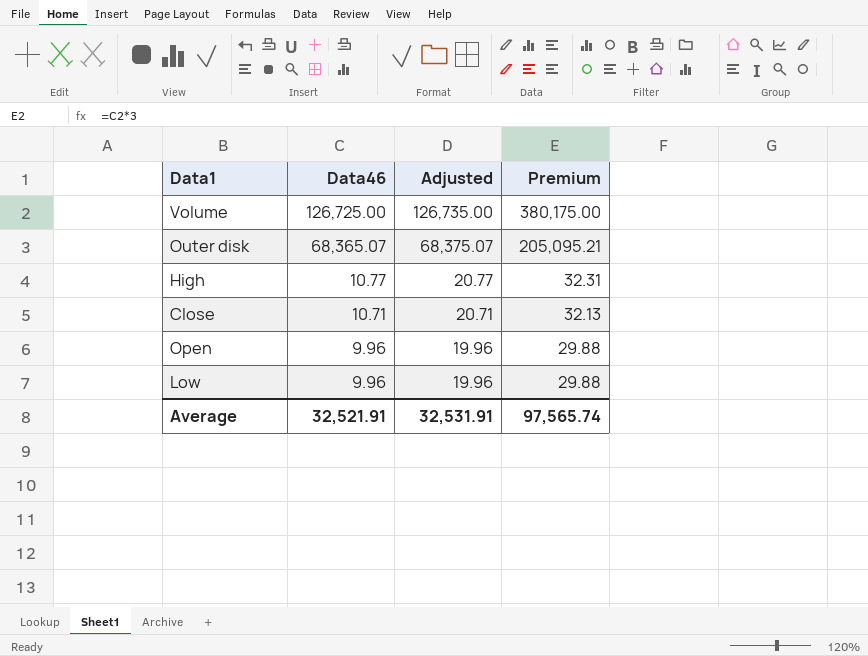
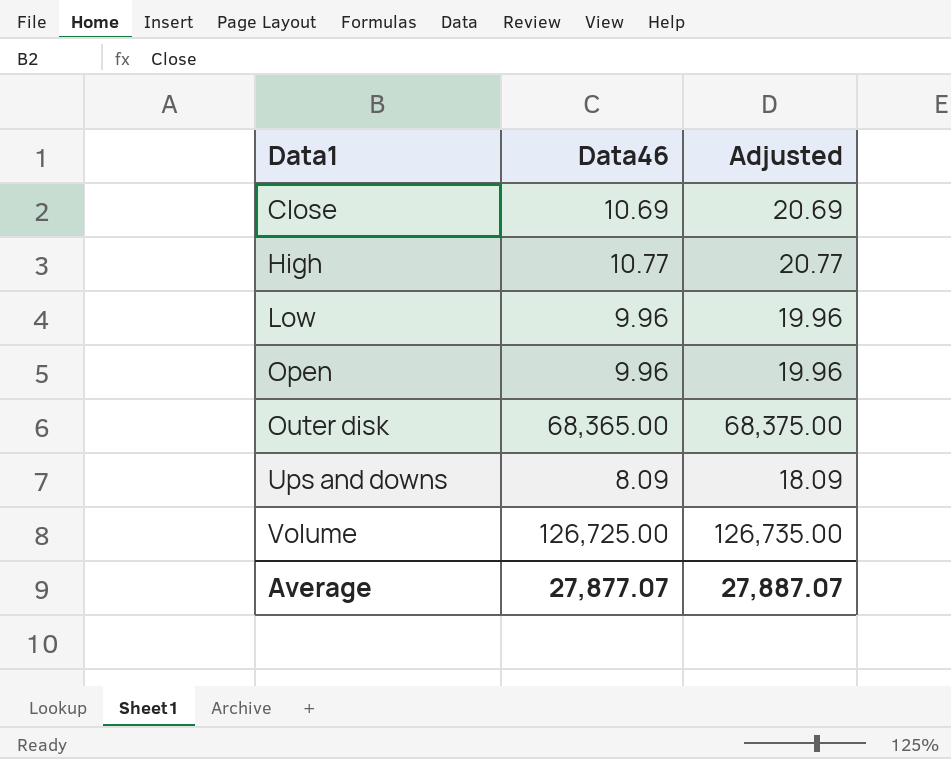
row order: Data46 descending -> Data1 ascending
column Premium | formula: [Data46] * 3 -> none
Close | Data46: 10.71 -> 10.69
Close | Adjusted: 20.71 -> 20.69
Outer disk | Data46: 68,365.07 -> 68,365.00
Outer disk | Adjusted: 68,375.07 -> 68,375.00
row Ups and downs: none -> 8.09 | 18.09
Average | Data46: 32,521.91 -> 27,877.07
Average | Adjusted: 32,531.91 -> 27,887.07

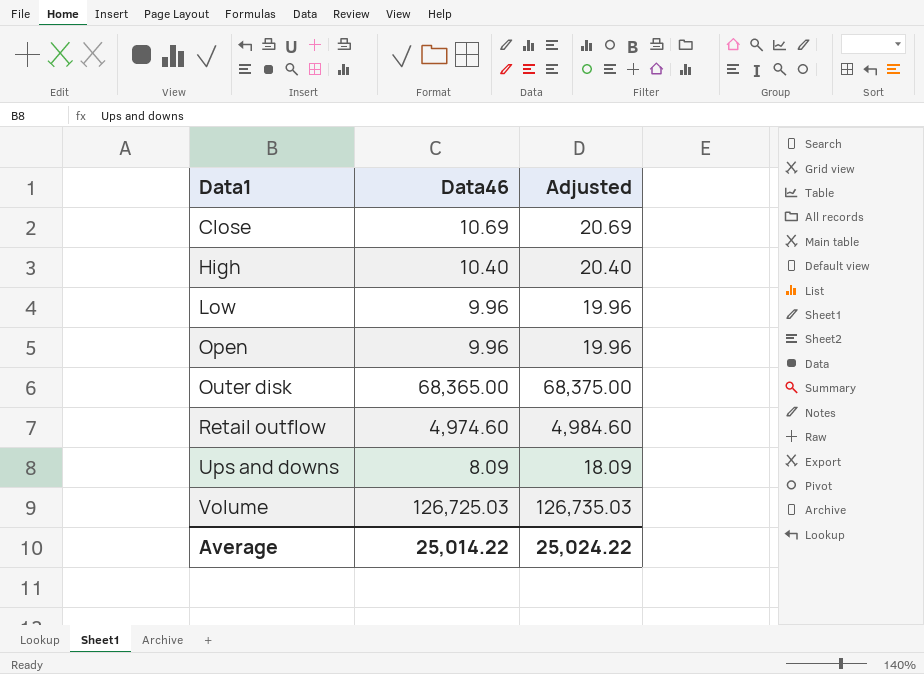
High | Data46: 10.77 -> 10.40
High | Adjusted: 20.77 -> 20.40
row Retail outflow: none -> 4,974.60 | 4,984.60
Volume | Data46: 126,725.00 -> 126,725.03
Volume | Adjusted: 126,735.00 -> 126,735.03
Average | Data46: 27,877.07 -> 25,014.22
Average | Adjusted: 27,887.07 -> 25,024.22

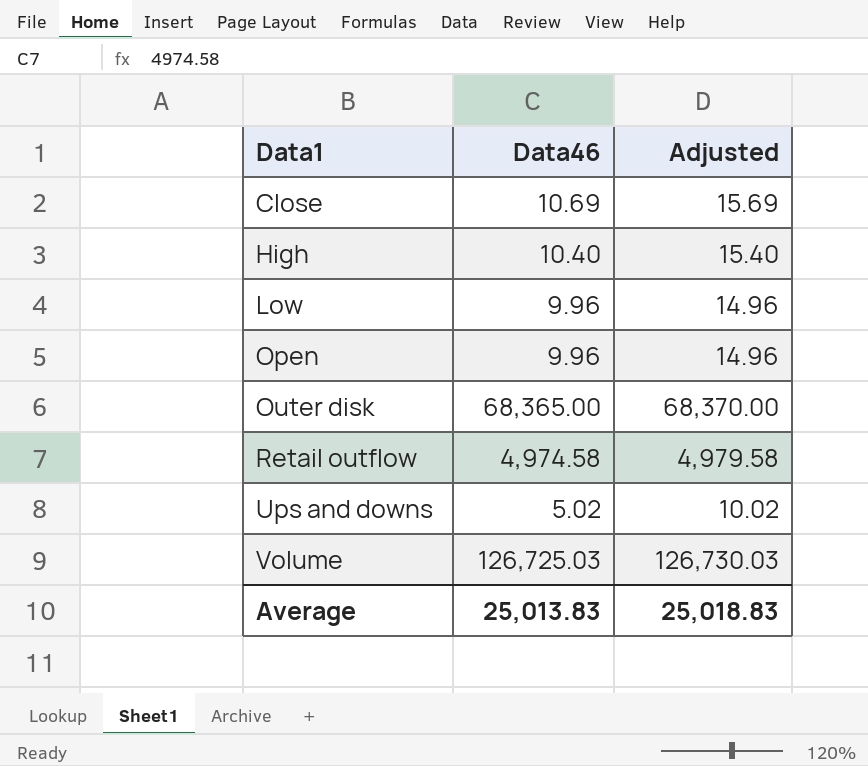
column Adjusted | formula: [Data46] + 10 -> [Data46] + 5
Retail outflow | Data46: 4,974.60 -> 4,974.58
Ups and downs | Data46: 8.09 -> 5.02
Average | Data46: 25,014.22 -> 25,013.83
Average | Adjusted: 25,024.22 -> 25,018.83

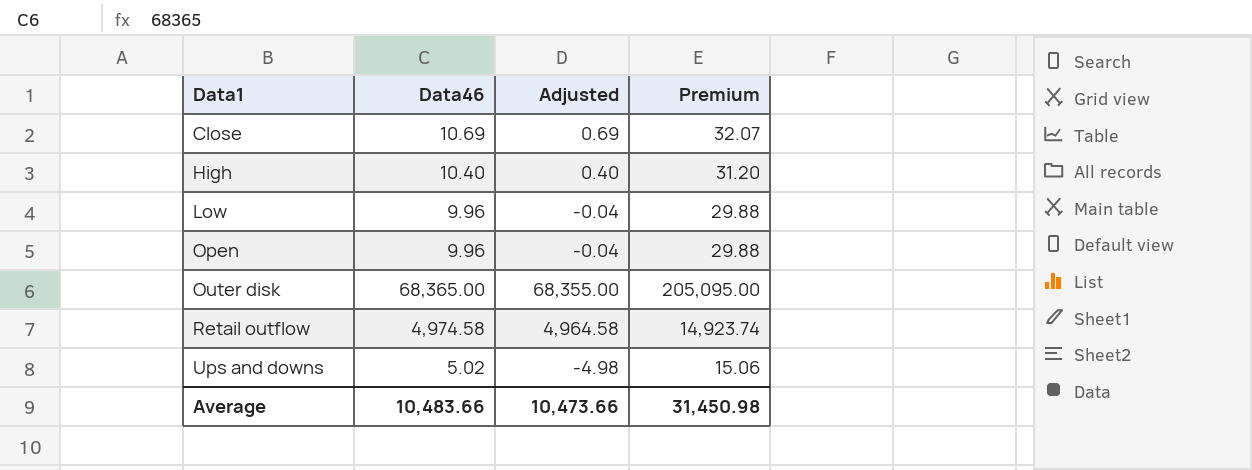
column Adjusted | formula: [Data46] + 5 -> [Data46] - 10
column Premium | formula: none -> [Data46] * 3
row Volume: 126,725.03 | 126,730.03 -> none
Average | Data46: 25,013.83 -> 10,483.66
Average | Adjusted: 25,018.83 -> 10,473.66

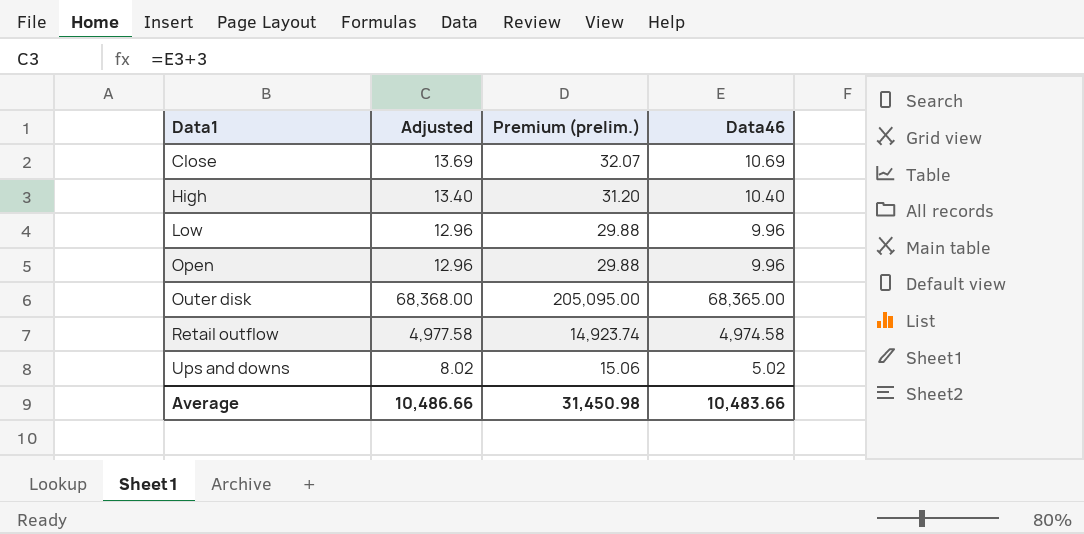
column Adjusted | formula: [Data46] - 10 -> [Data46] + 3
column name: Premium -> Premium (prelim.)
column Data46 | position: 2 -> 4
Average | Adjusted: 10,473.66 -> 10,486.66

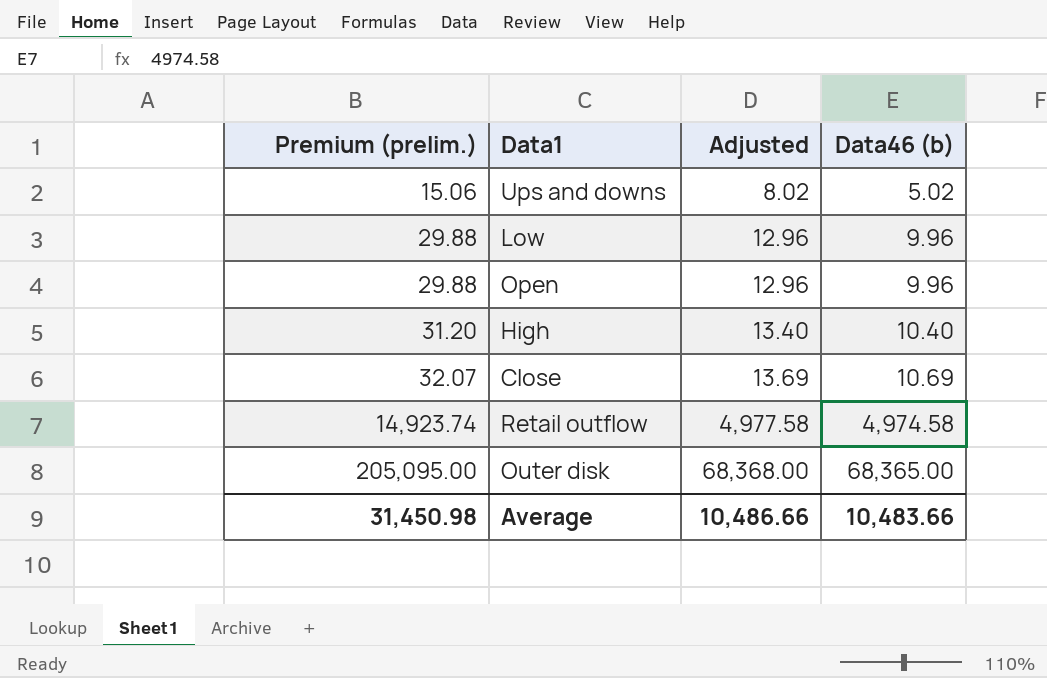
row order: Data1 ascending -> Premium (prelim.) ascending
column Premium (prelim.) | position: 3 -> 1
column name: Data46 -> Data46 (b)

